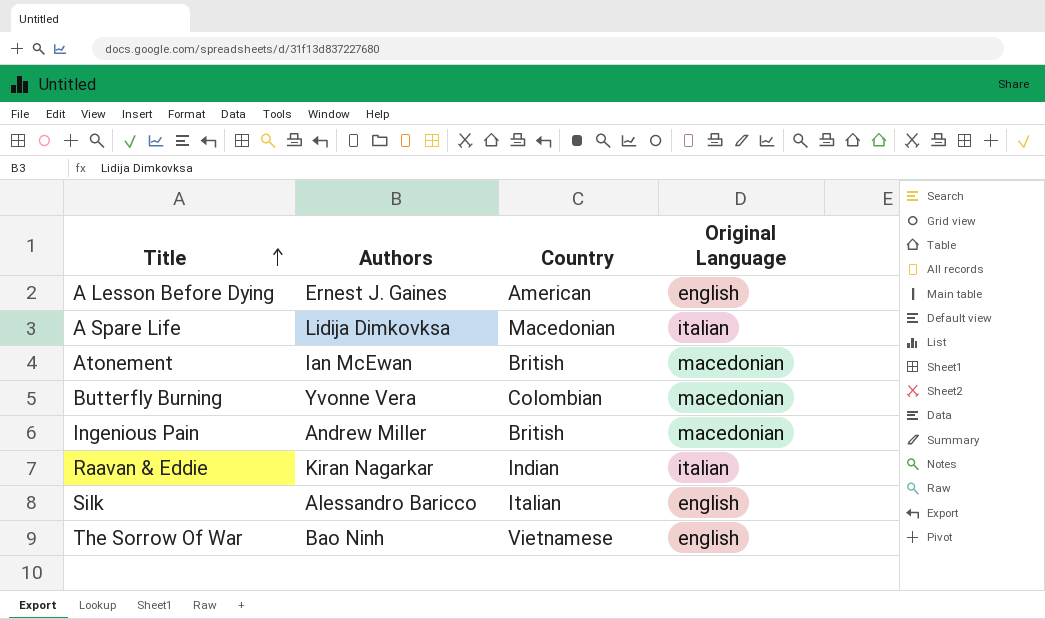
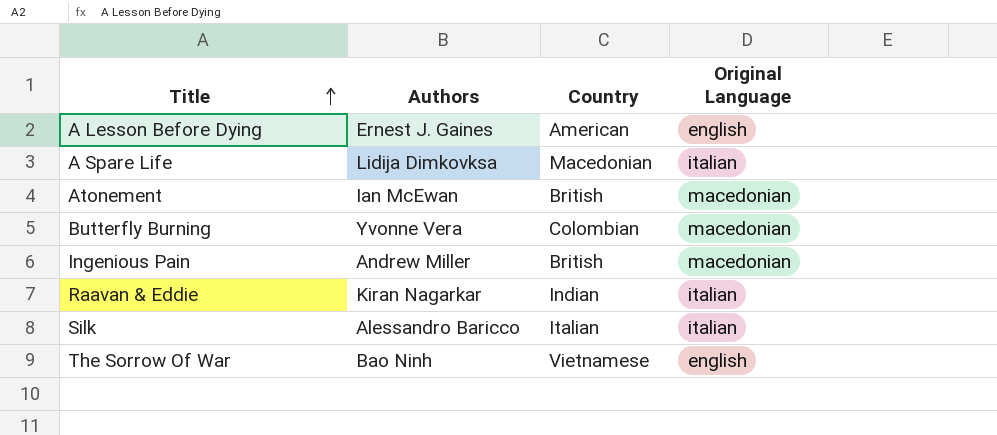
Silk | Original Language: english -> italian

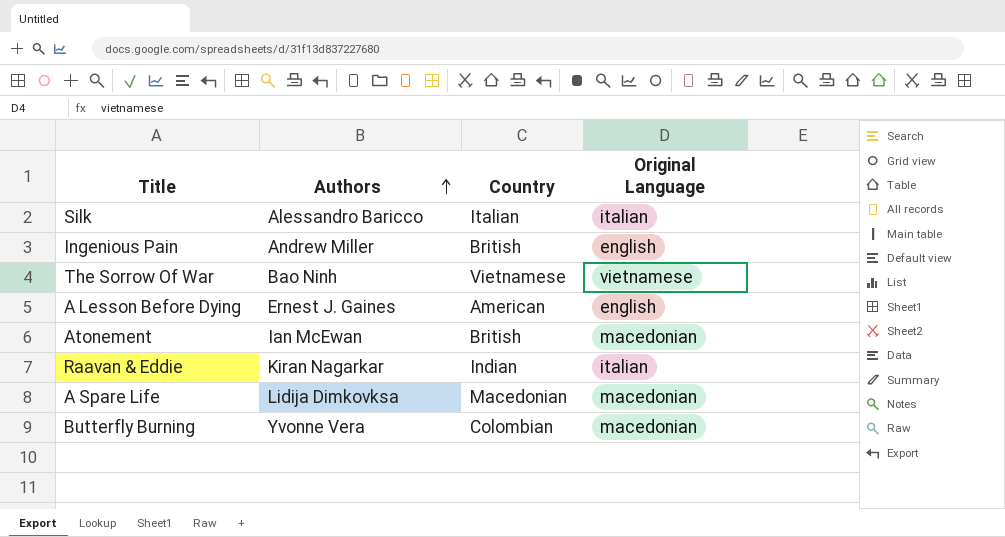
row order: Title ascending -> Authors ascending
Ingenious Pain | Original Language: macedonian -> english
The Sorrow Of War | Original Language: english -> vietnamese
A Spare Life | Original Language: italian -> macedonian

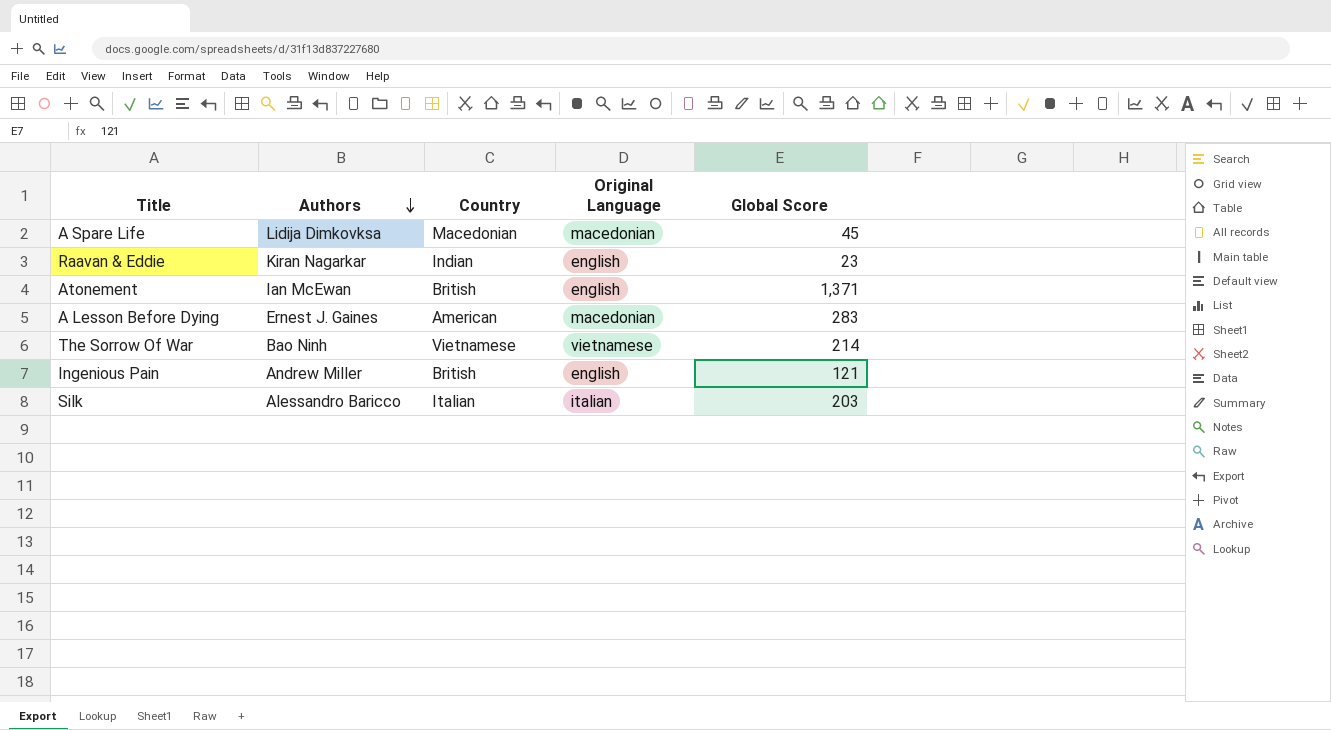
row order: Authors ascending -> Authors descending
column Global Score | position: none -> 5
row Butterfly Burning: Yvonne Vera | Colombian | macedonian -> none
Raavan & Eddie | Original Language: italian -> english
Atonement | Original Language: macedonian -> english
A Lesson Before Dying | Original Language: english -> macedonian

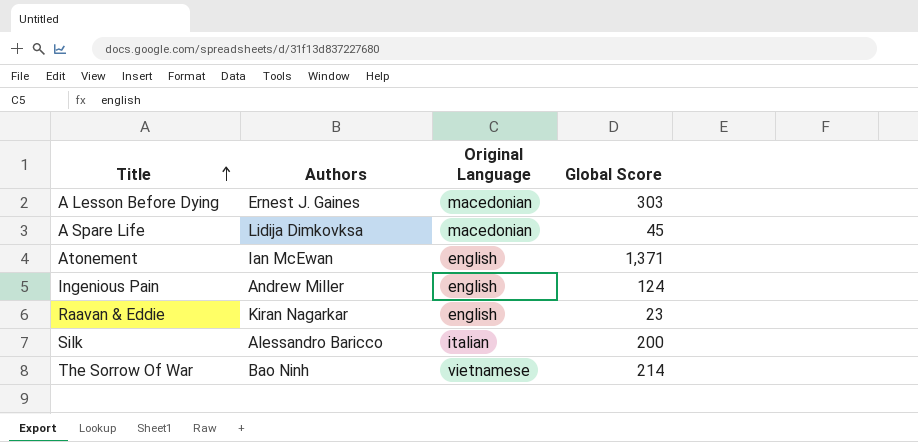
row order: Authors descending -> Title ascending
column Country | position: 3 -> none
A Lesson Before Dying | Global Score: 283 -> 303
Ingenious Pain | Global Score: 121 -> 124
Silk | Global Score: 203 -> 200

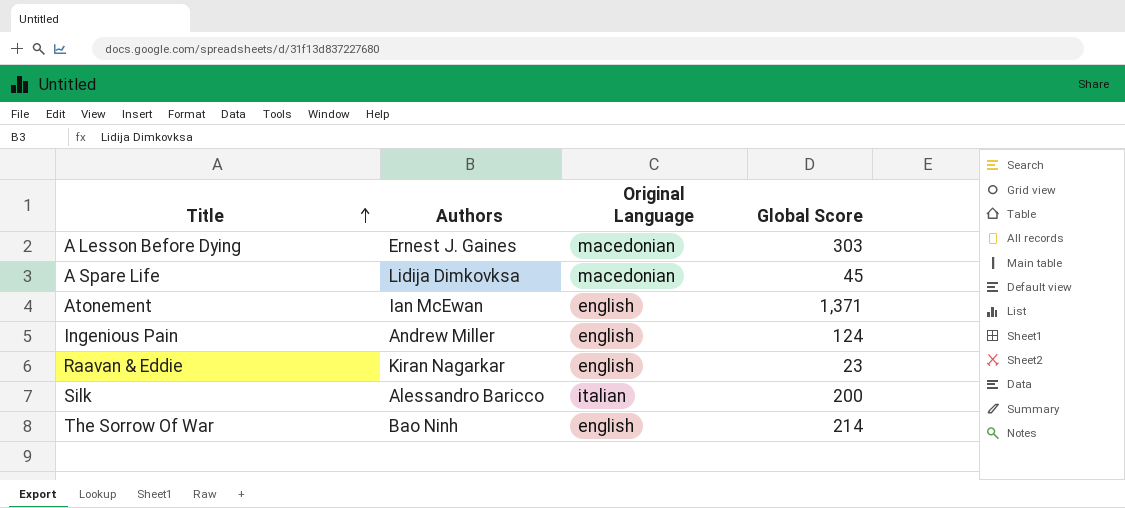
The Sorrow Of War | Original Language: vietnamese -> english

